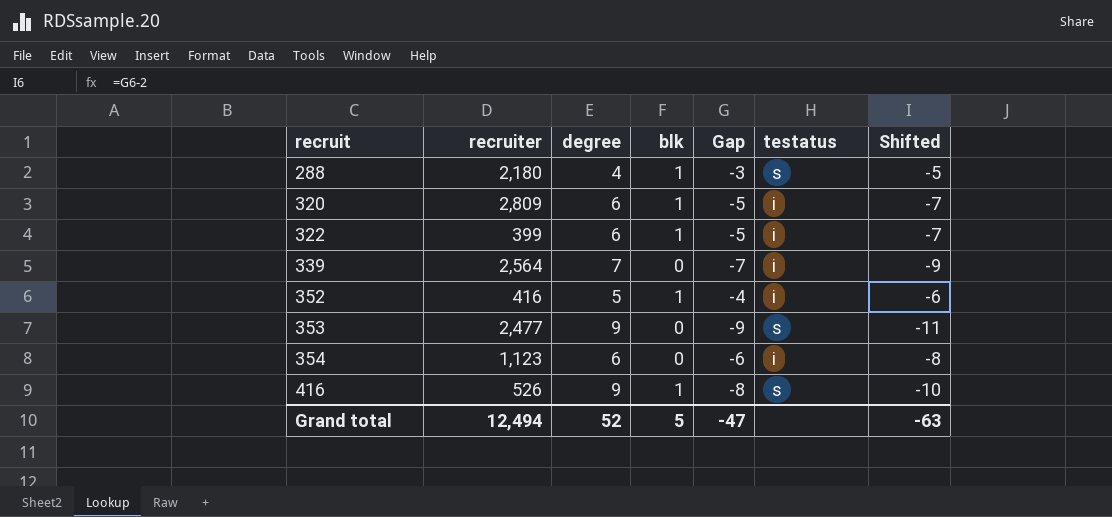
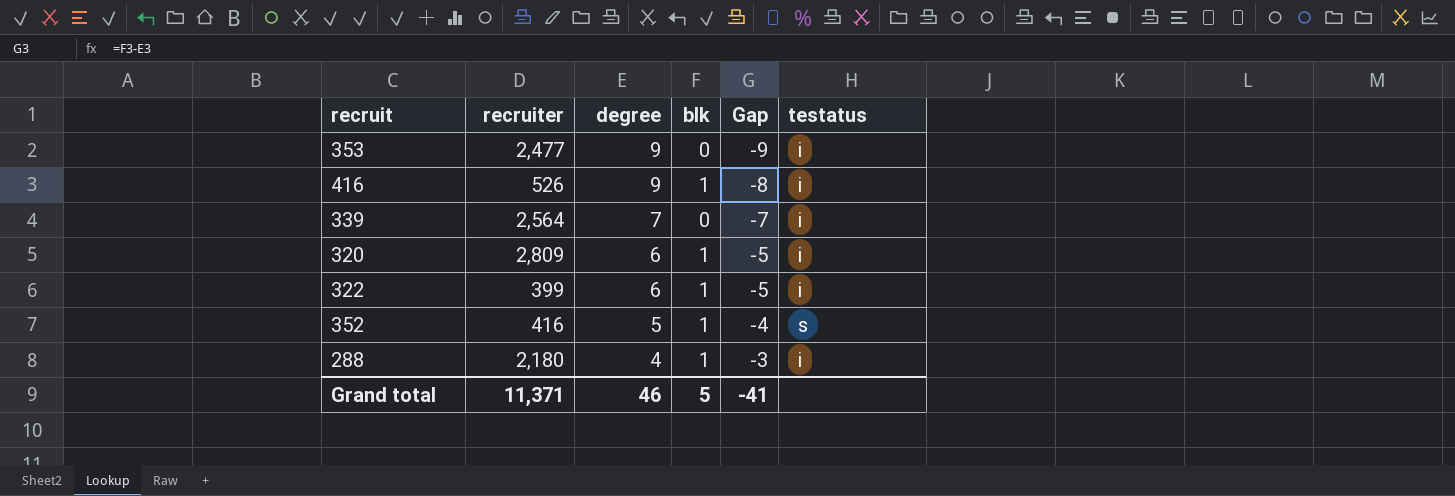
row order: recruit ascending -> degree descending
column Shifted | formula: [Gap] - 2 -> none
row 354: 1,123 | 6 | 0 | -6 | i | -8 -> none
353 | testatus: s -> i
416 | testatus: s -> i
352 | testatus: i -> s
288 | testatus: s -> i
Grand total | recruiter: 12,494 -> 11,371
Grand total | degree: 52 -> 46
Grand total | Gap: -47 -> -41

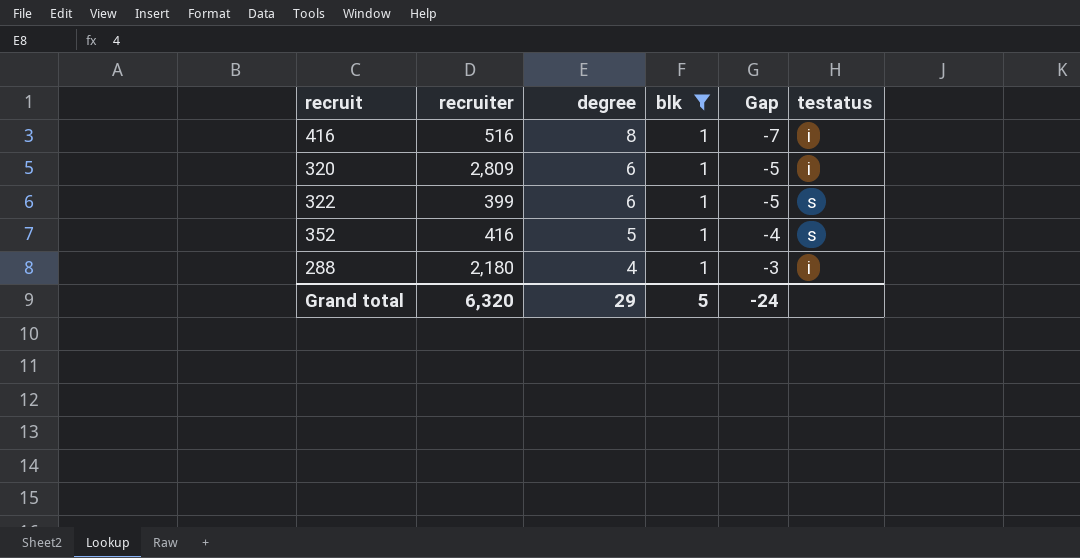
filter: none -> blk = 1
416 | recruiter: 526 -> 516
416 | degree: 9 -> 8
416 | Gap: -8 -> -7
322 | testatus: i -> s
Grand total | recruiter: 11,371 -> 6,320
Grand total | degree: 46 -> 29
Grand total | Gap: -41 -> -24

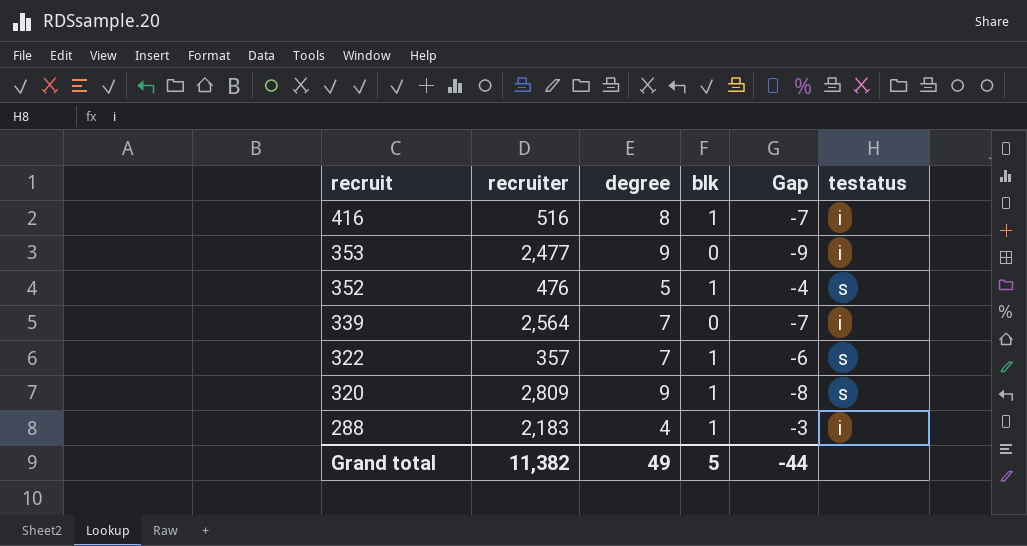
filter: blk = 1 -> none
row order: degree descending -> recruit descending
352 | recruiter: 416 -> 476
322 | recruiter: 399 -> 357
322 | degree: 6 -> 7
322 | Gap: -5 -> -6
320 | degree: 6 -> 9
320 | Gap: -5 -> -8
320 | testatus: i -> s
288 | recruiter: 2,180 -> 2,183
Grand total | recruiter: 6,320 -> 11,382
Grand total | degree: 29 -> 49
Grand total | Gap: -24 -> -44

